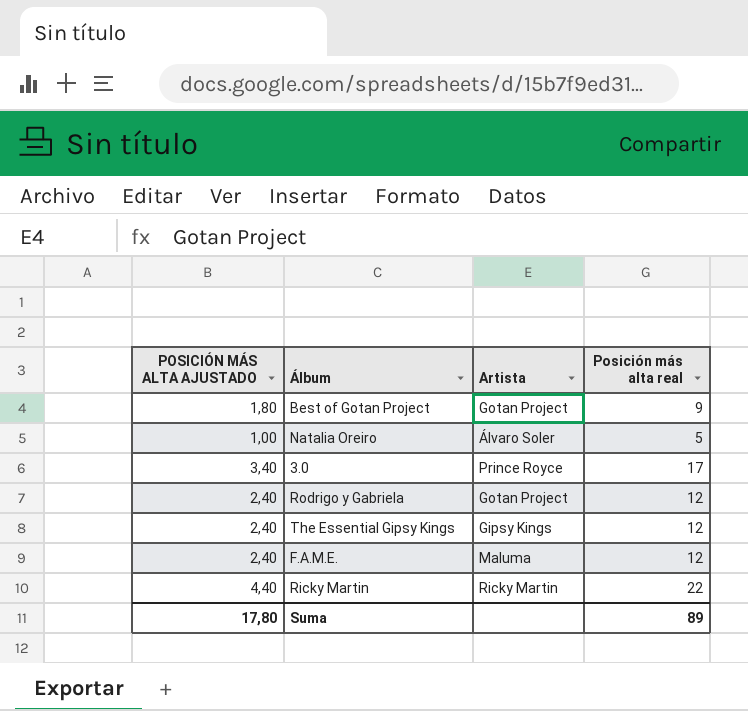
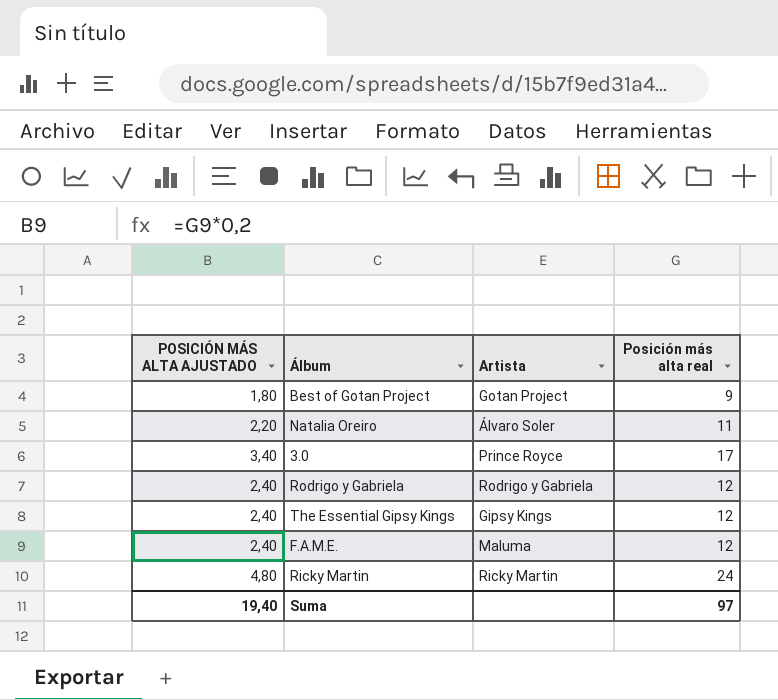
Natalia Oreiro | POSICIÓN MÁS ALTA AJUSTADO: 1,00 -> 2,20
Natalia Oreiro | Posición más alta real: 5 -> 11
Rodrigo y Gabriela | Artista: Gotan Project -> Rodrigo y Gabriela
Ricky Martin | POSICIÓN MÁS ALTA AJUSTADO: 4,40 -> 4,80
Ricky Martin | Posición más alta real: 22 -> 24
Suma | POSICIÓN MÁS ALTA AJUSTADO: 17,80 -> 19,40
Suma | Posición más alta real: 89 -> 97

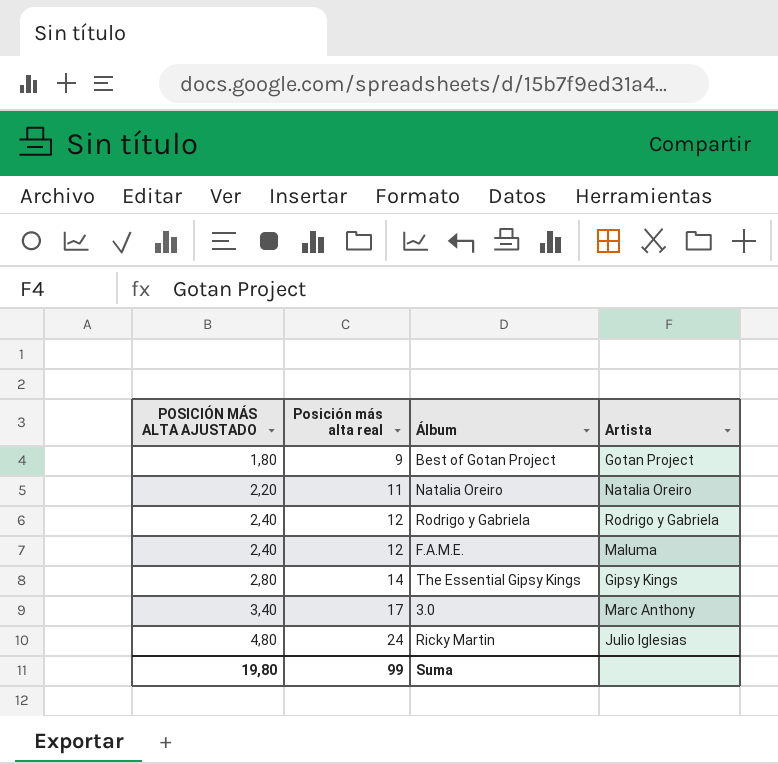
row order: none -> POSICIÓN MÁS ALTA AJUSTADO ascending
column Posición más alta real | position: 4 -> 2
Natalia Oreiro | Artista: Álvaro Soler -> Natalia Oreiro
The Essential Gipsy Kings | POSICIÓN MÁS ALTA AJUSTADO: 2,40 -> 2,80
The Essential Gipsy Kings | Posición más alta real: 12 -> 14
3.0 | Artista: Prince Royce -> Marc Anthony
Ricky Martin | Artista: Ricky Martin -> Julio Iglesias
Suma | POSICIÓN MÁS ALTA AJUSTADO: 19,40 -> 19,80
Suma | Posición más alta real: 97 -> 99

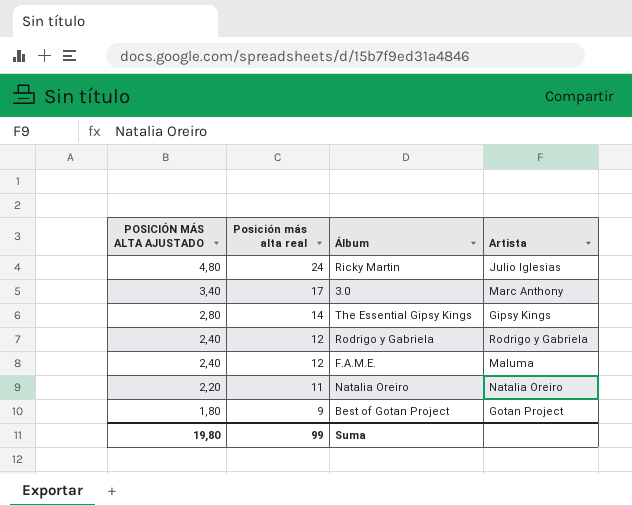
row order: POSICIÓN MÁS ALTA AJUSTADO ascending -> POSICIÓN MÁS ALTA AJUSTADO descending

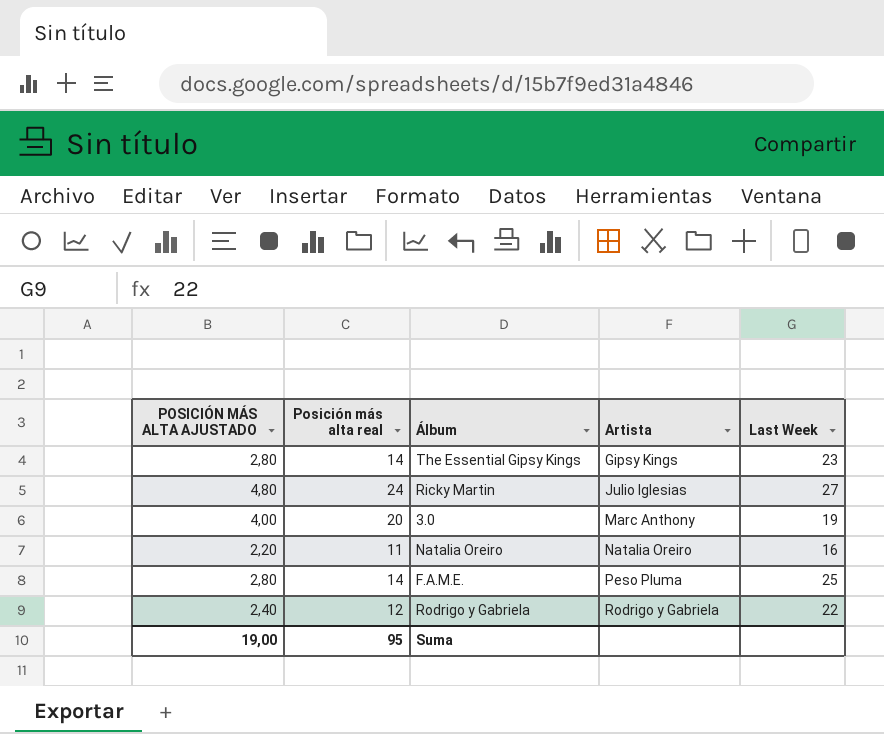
row order: POSICIÓN MÁS ALTA AJUSTADO descending -> Artista ascending
column Last Week | position: none -> 5
row Best of Gotan Project: 1,80 | 9 | Gotan Project -> none
3.0 | POSICIÓN MÁS ALTA AJUSTADO: 3,40 -> 4,00
3.0 | Posición más alta real: 17 -> 20
F.A.M.E. | POSICIÓN MÁS ALTA AJUSTADO: 2,40 -> 2,80
F.A.M.E. | Posición más alta real: 12 -> 14
F.A.M.E. | Artista: Maluma -> Peso Pluma
Suma | POSICIÓN MÁS ALTA AJUSTADO: 19,80 -> 19,00
Suma | Posición más alta real: 99 -> 95

